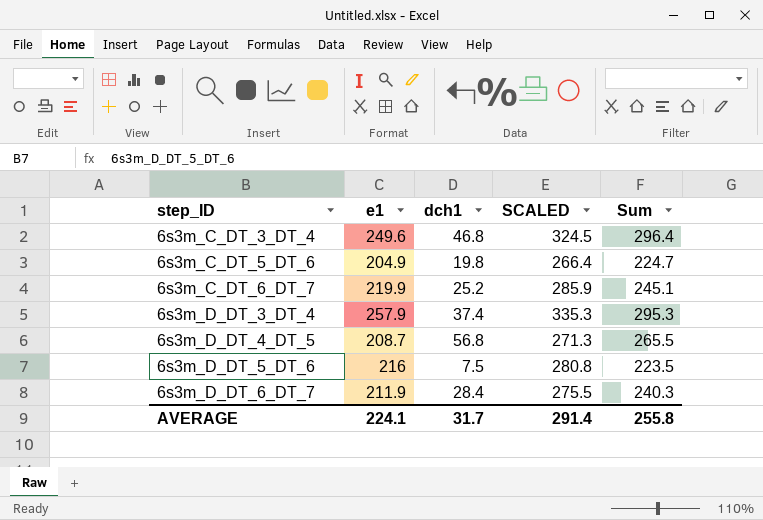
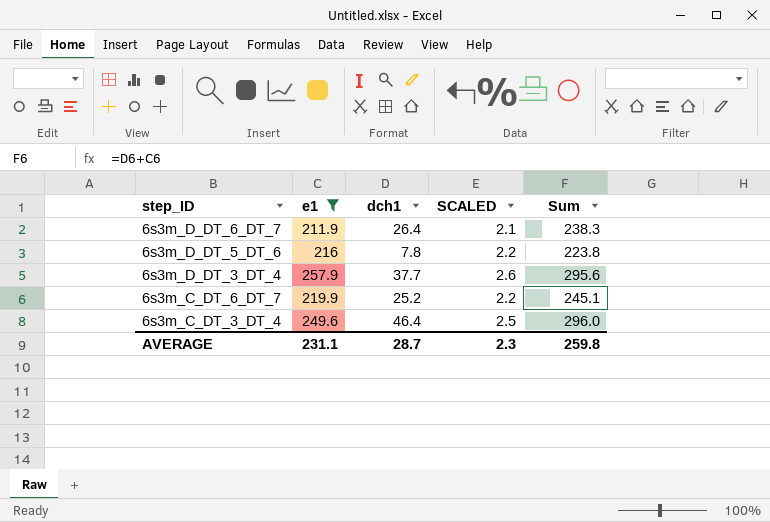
filter: none -> e1 >= 211.9
row order: step_ID ascending -> step_ID descending
column SCALED | formula: [e1] * 1.3 -> [e1] * 0.01
6s3m_D_DT_6_DT_7 | dch1: 28.4 -> 26.4
6s3m_D_DT_6_DT_7 | Sum: 240.3 -> 238.3
6s3m_D_DT_5_DT_6 | dch1: 7.5 -> 7.8
6s3m_D_DT_5_DT_6 | Sum: 223.5 -> 223.8
6s3m_D_DT_3_DT_4 | dch1: 37.4 -> 37.7
6s3m_D_DT_3_DT_4 | Sum: 295.3 -> 295.6
6s3m_C_DT_3_DT_4 | dch1: 46.8 -> 46.4
6s3m_C_DT_3_DT_4 | Sum: 296.4 -> 296.0
AVERAGE | e1: 224.1 -> 231.1
AVERAGE | dch1: 31.7 -> 28.7
AVERAGE | SCALED: 291.4 -> 2.3
AVERAGE | Sum: 255.8 -> 259.8

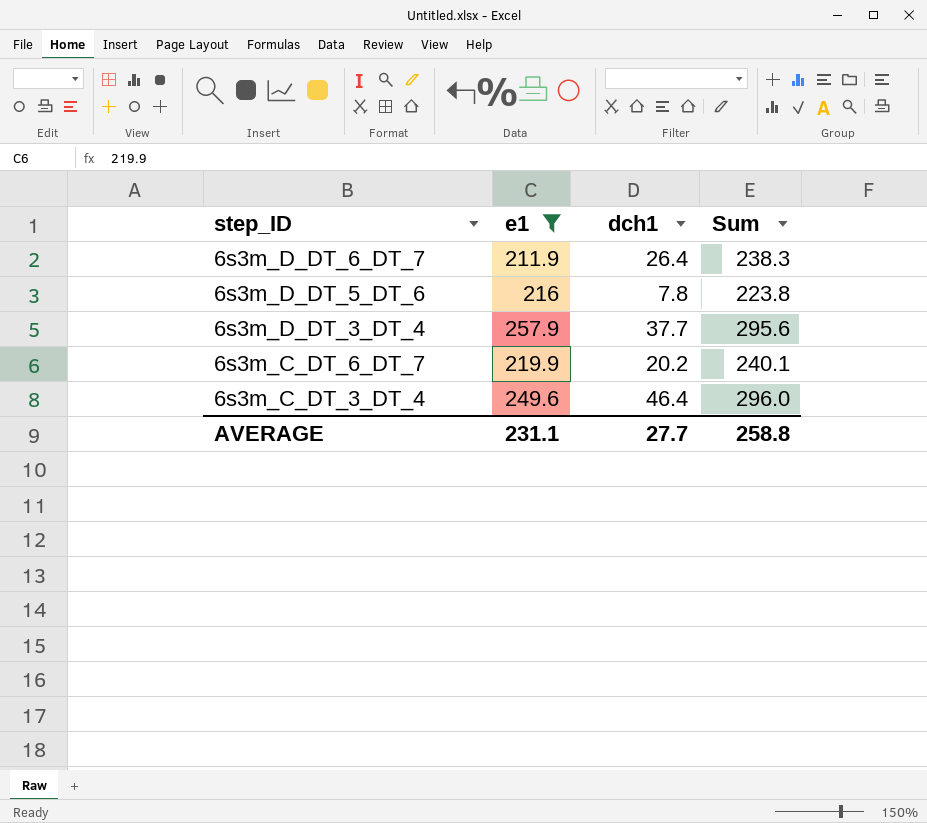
column SCALED | formula: [e1] * 0.01 -> none
6s3m_C_DT_6_DT_7 | dch1: 25.2 -> 20.2
6s3m_C_DT_6_DT_7 | Sum: 245.1 -> 240.1
AVERAGE | dch1: 28.7 -> 27.7
AVERAGE | Sum: 259.8 -> 258.8

